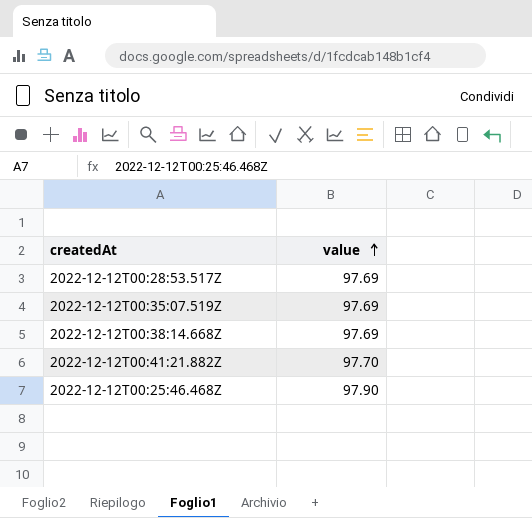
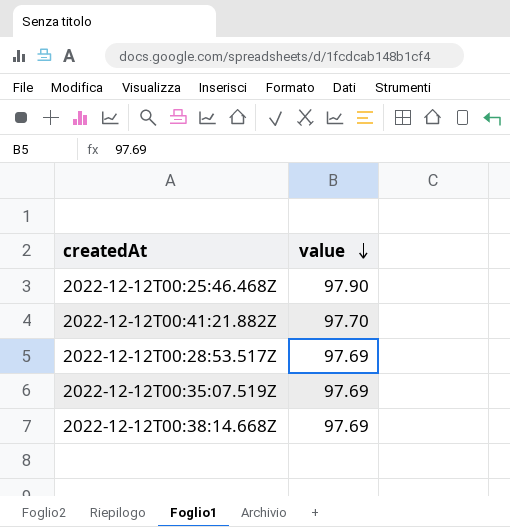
row order: value ascending -> value descending

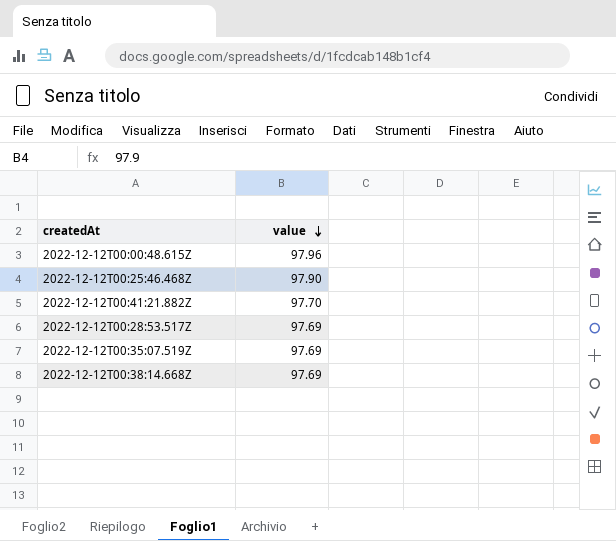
row 2022-12-12T00:00:48.615Z: none -> 97.96

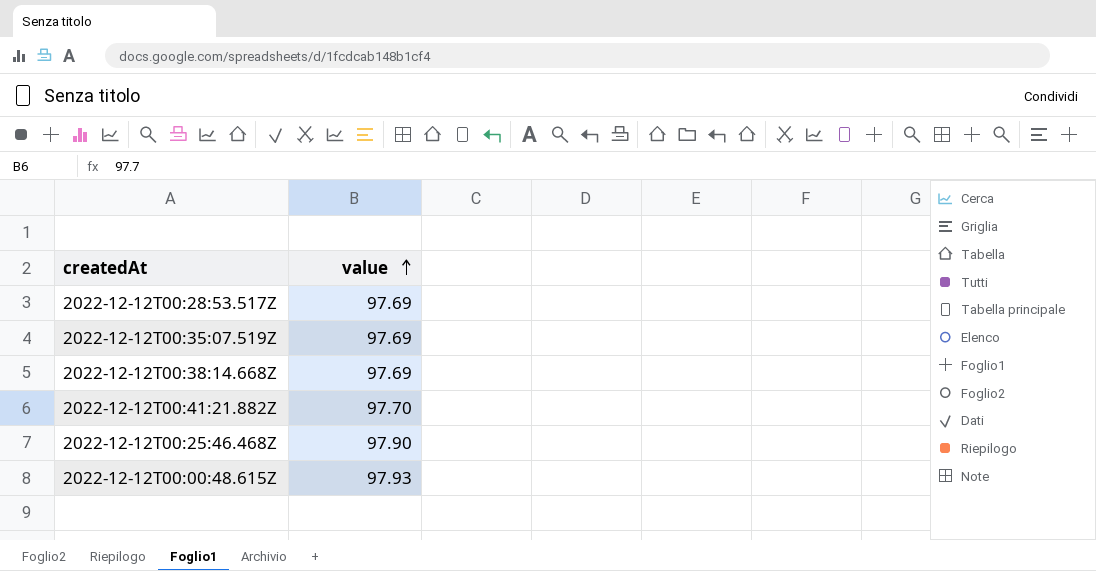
row order: value descending -> value ascending
2022-12-12T00:00:48.615Z | value: 97.96 -> 97.93

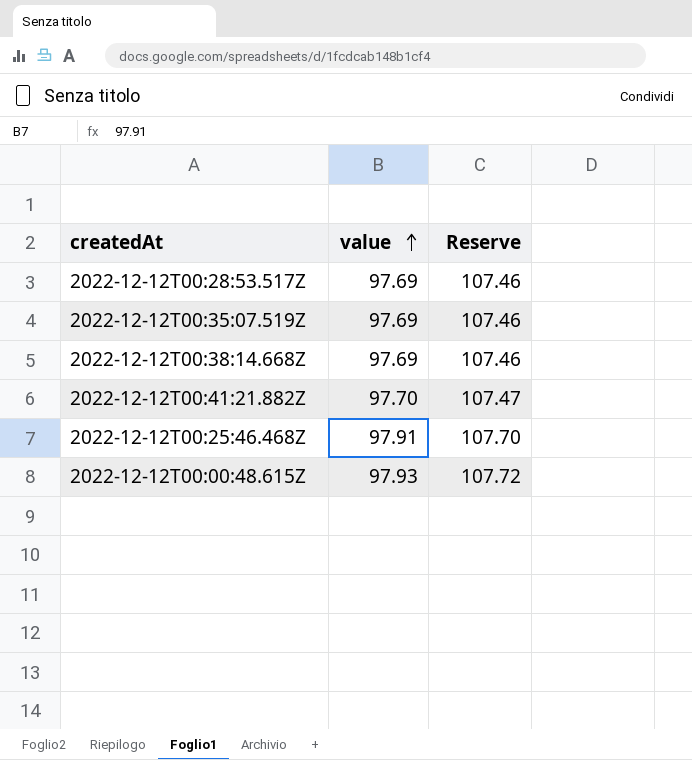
column Reserve | formula: none -> [value] * 1.1
2022-12-12T00:25:46.468Z | value: 97.90 -> 97.91

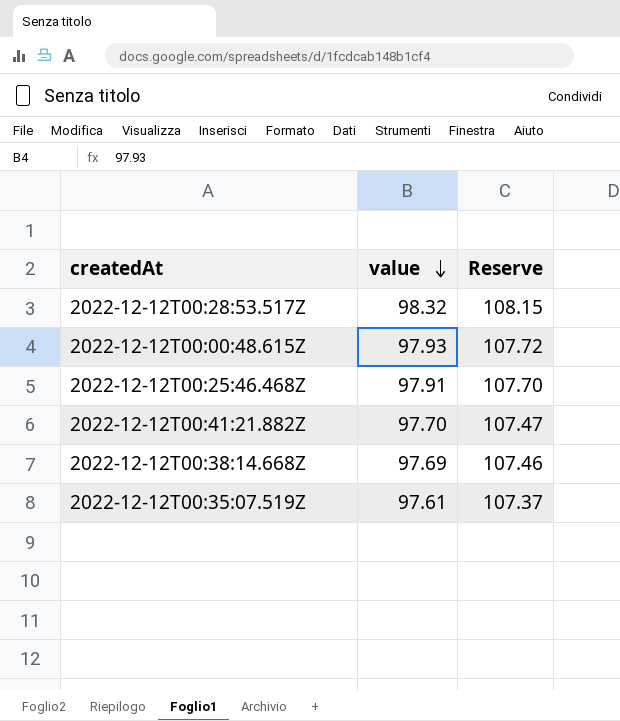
row order: value ascending -> value descending
2022-12-12T00:28:53.517Z | value: 97.69 -> 98.32
2022-12-12T00:28:53.517Z | Reserve: 107.46 -> 108.15
2022-12-12T00:35:07.519Z | value: 97.69 -> 97.61
2022-12-12T00:35:07.519Z | Reserve: 107.46 -> 107.37

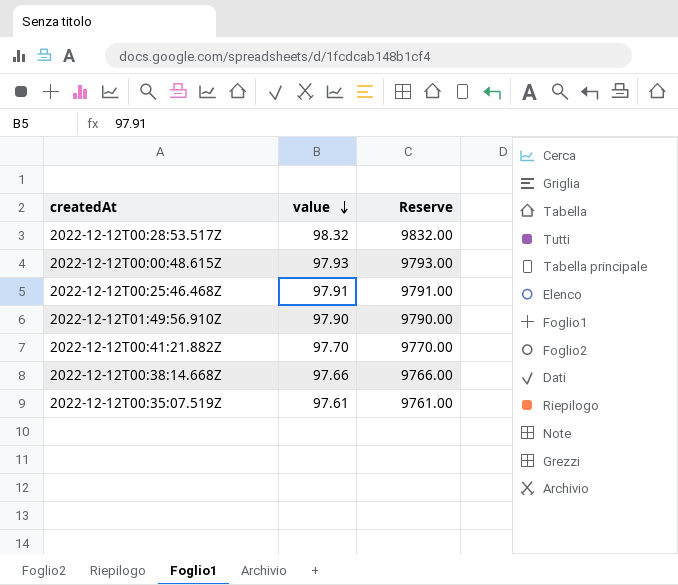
column Reserve | formula: [value] * 1.1 -> [value] * 100
row 2022-12-12T01:49:56.910Z: none -> 97.90 | 9790.00
2022-12-12T00:38:14.668Z | value: 97.69 -> 97.66

